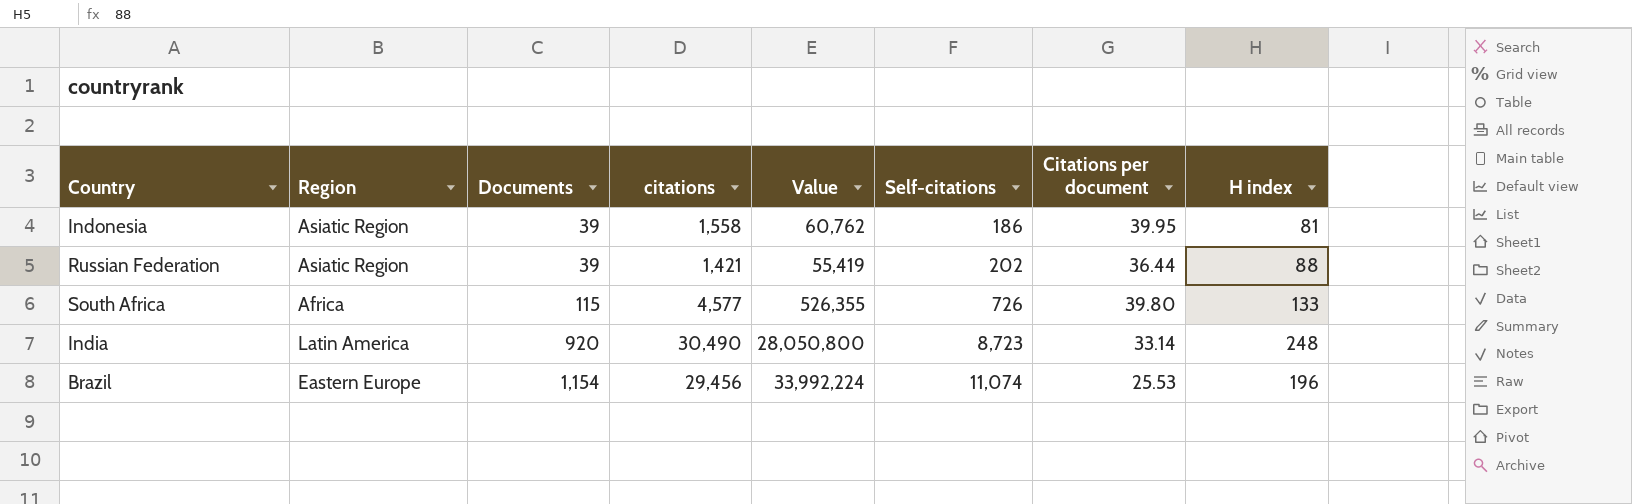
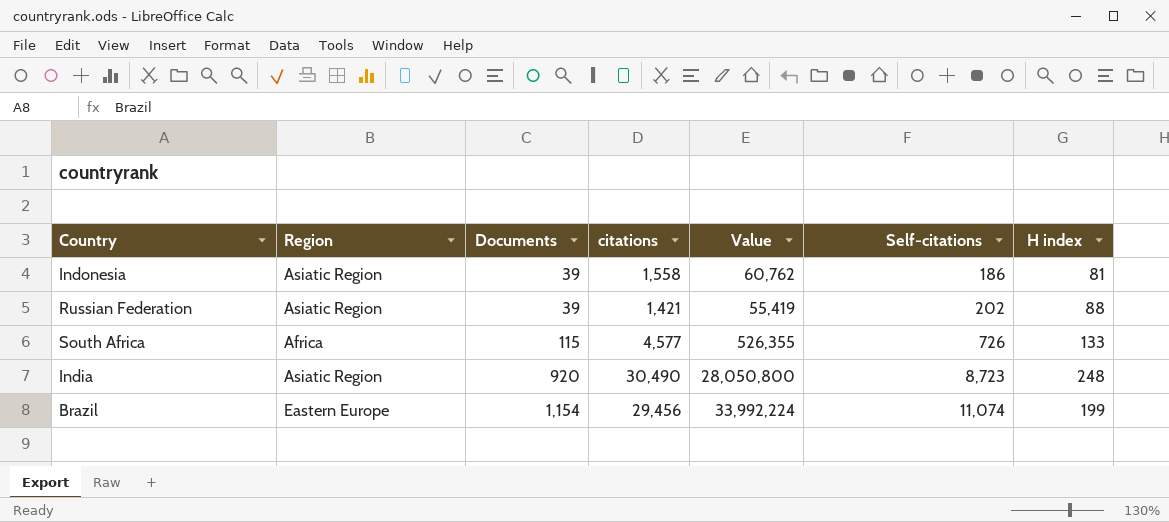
column Citations per document | formula: [citations] / [Documents] -> none
India | Region: Latin America -> Asiatic Region
Brazil | H index: 196 -> 199

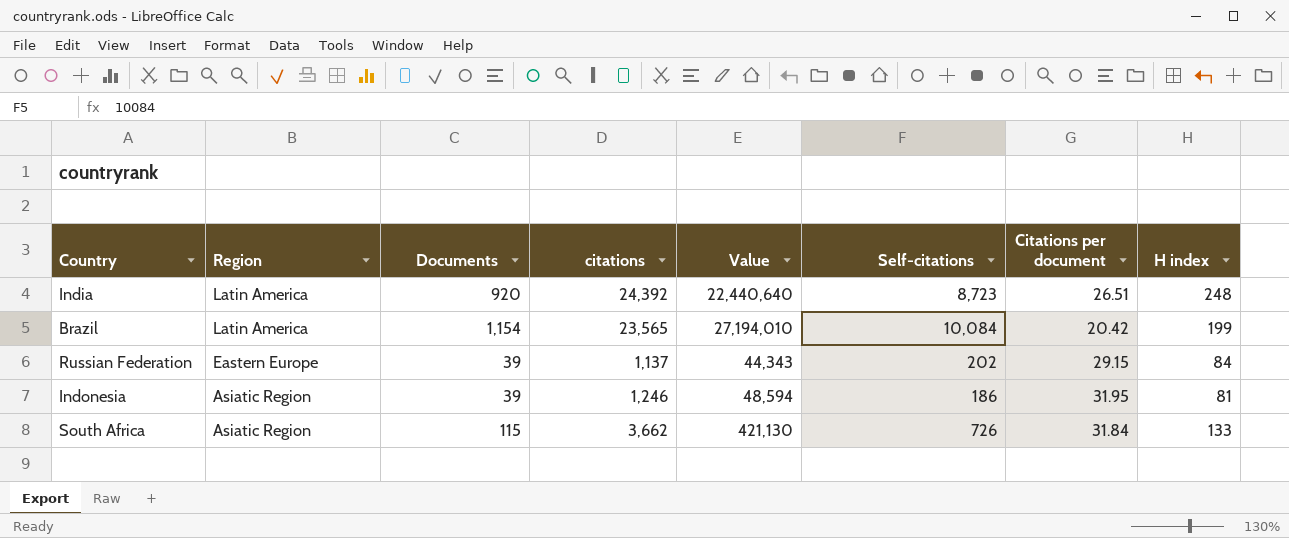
row order: Documents ascending -> Region descending
column Citations per document | formula: none -> [citations] / [Documents]
India | Region: Asiatic Region -> Latin America
India | citations: 30,490 -> 24,392
India | Value: 28,050,800 -> 22,440,640
Brazil | Region: Eastern Europe -> Latin America
Brazil | citations: 29,456 -> 23,565
Brazil | Value: 33,992,224 -> 27,194,010
Brazil | Self-citations: 11,074 -> 10,084
Russian Federation | Region: Asiatic Region -> Eastern Europe
Russian Federation | citations: 1,421 -> 1,137
Russian Federation | Value: 55,419 -> 44,343
Russian Federation | H index: 88 -> 84
Indonesia | citations: 1,558 -> 1,246
Indonesia | Value: 60,762 -> 48,594
South Africa | Region: Africa -> Asiatic Region
South Africa | citations: 4,577 -> 3,662
South Africa | Value: 526,355 -> 421,130

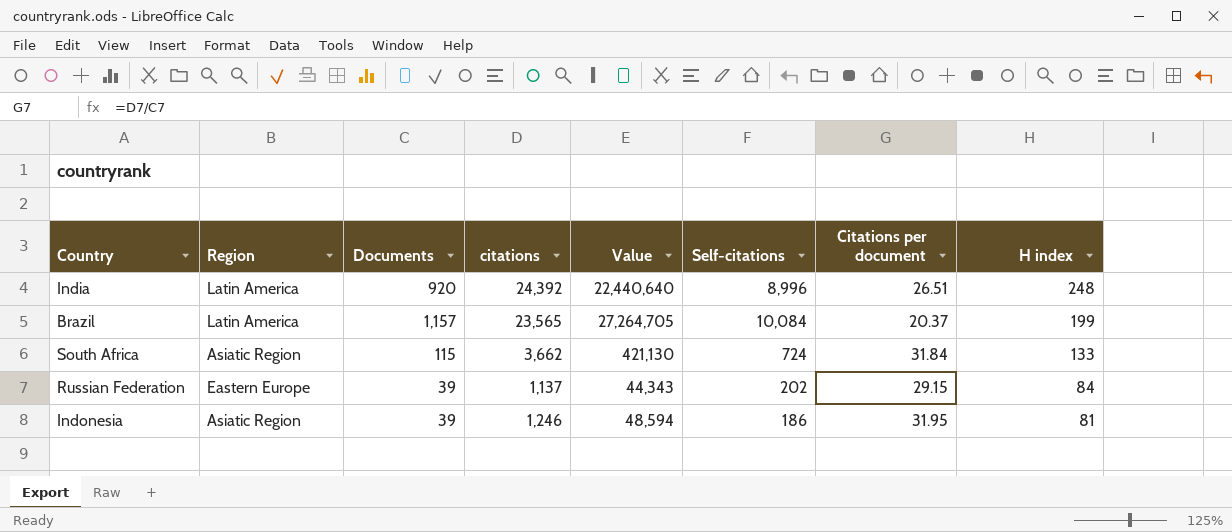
row order: Region descending -> H index descending
India | Self-citations: 8,723 -> 8,996
Brazil | Documents: 1,154 -> 1,157
Brazil | Value: 27,194,010 -> 27,264,705
Brazil | Citations per document: 20.42 -> 20.37
South Africa | Self-citations: 726 -> 724

